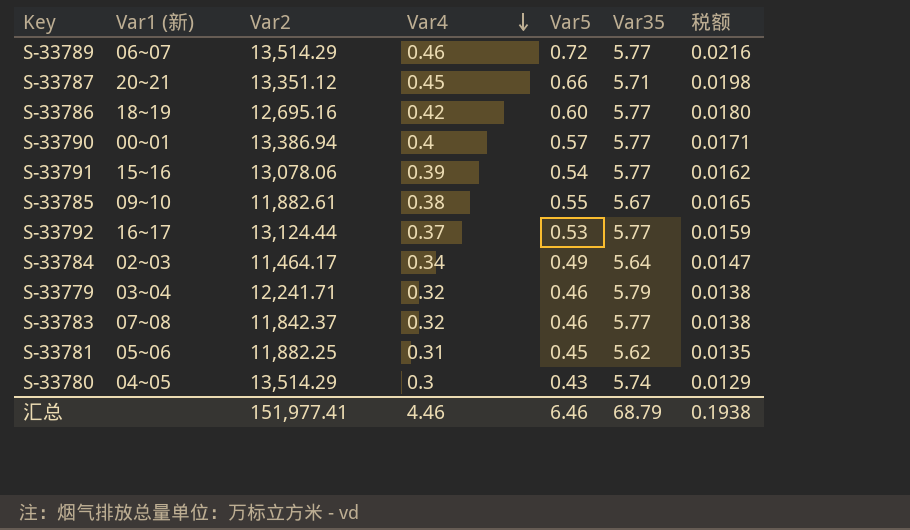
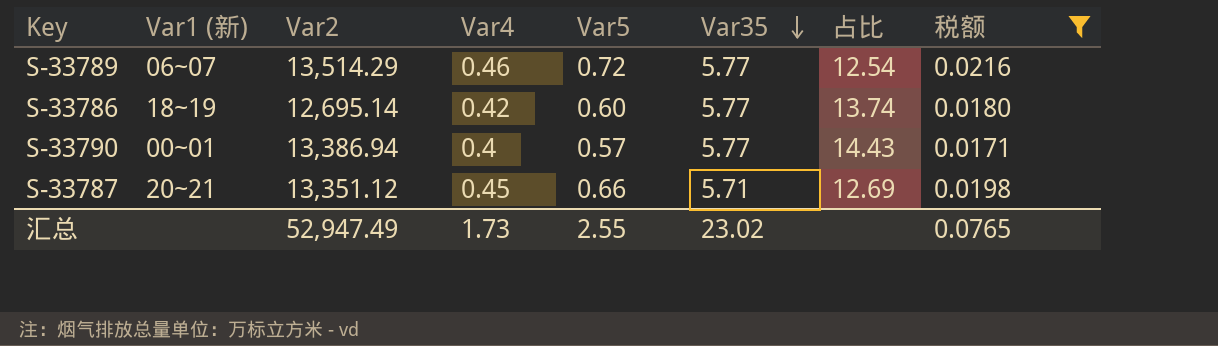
filter: none -> 税额 >= 0.0171
row order: Var4 descending -> Var35 descending
column 占比 | formula: none -> [Var35] / [Var4]
S-33786 | Var2: 12,695.16 -> 12,695.14
汇总 | Var2: 151,977.41 -> 52,947.49
汇总 | Var4: 4.46 -> 1.73
汇总 | Var5: 6.46 -> 2.55
汇总 | Var35: 68.79 -> 23.02
汇总 | 税额: 0.1938 -> 0.0765

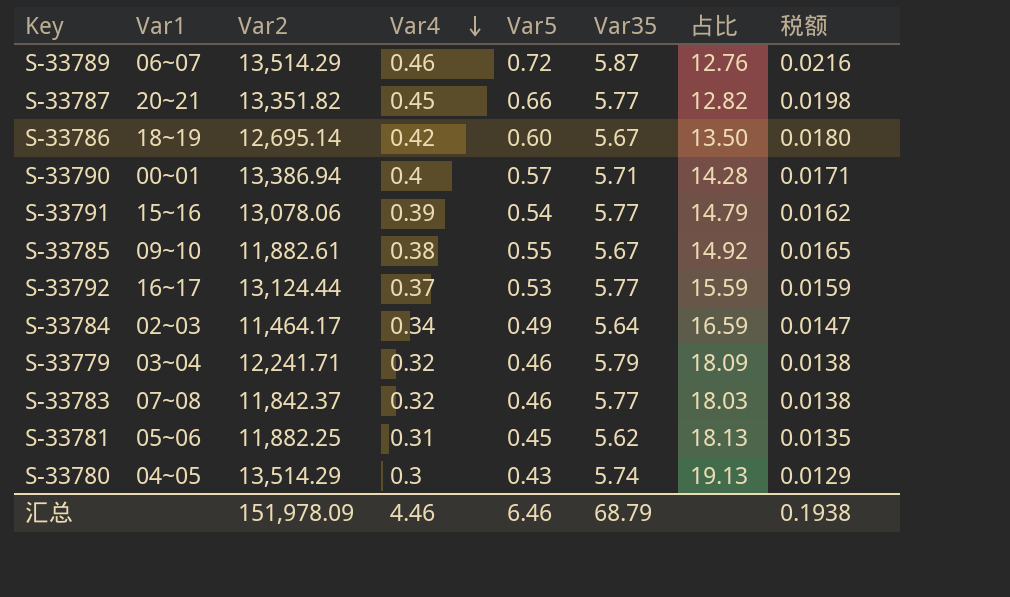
filter: 税额 >= 0.0171 -> none
row order: Var35 descending -> Var4 descending
column name: Var1 (新) -> Var1
S-33789 | Var35: 5.77 -> 5.87
S-33789 | 占比: 12.54 -> 12.76
S-33787 | Var2: 13,351.12 -> 13,351.82
S-33787 | Var35: 5.71 -> 5.77
S-33787 | 占比: 12.69 -> 12.82
S-33786 | Var35: 5.77 -> 5.67
S-33786 | 占比: 13.74 -> 13.50
S-33790 | Var35: 5.77 -> 5.71
S-33790 | 占比: 14.43 -> 14.28
汇总 | Var2: 52,947.49 -> 151,978.09
汇总 | Var4: 1.73 -> 4.46
汇总 | Var5: 2.55 -> 6.46
汇总 | Var35: 23.02 -> 68.79
汇总 | 税额: 0.0765 -> 0.1938

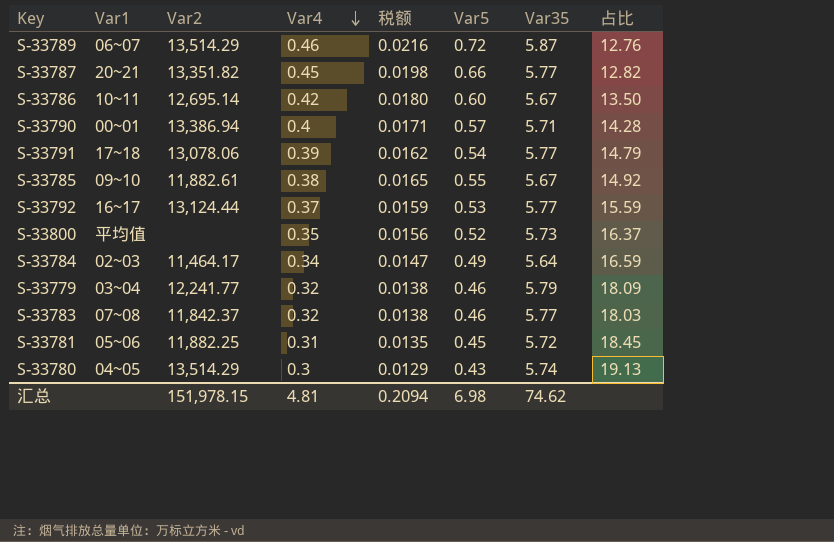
column 税额 | position: 8 -> 5
S-33786 | Var1: 18~19 -> 10~11
S-33791 | Var1: 15~16 -> 17~18
row S-33800: none -> 平均值 | none | 0.35 | 0.0156 | 0.52 | 5.73 | 16.37
S-33779 | Var2: 12,241.71 -> 12,241.77
S-33781 | Var35: 5.62 -> 5.72
S-33781 | 占比: 18.13 -> 18.45
汇总 | Var2: 151,978.09 -> 151,978.15
汇总 | Var4: 4.46 -> 4.81
汇总 | 税额: 0.1938 -> 0.2094
汇总 | Var5: 6.46 -> 6.98
汇总 | Var35: 68.79 -> 74.62

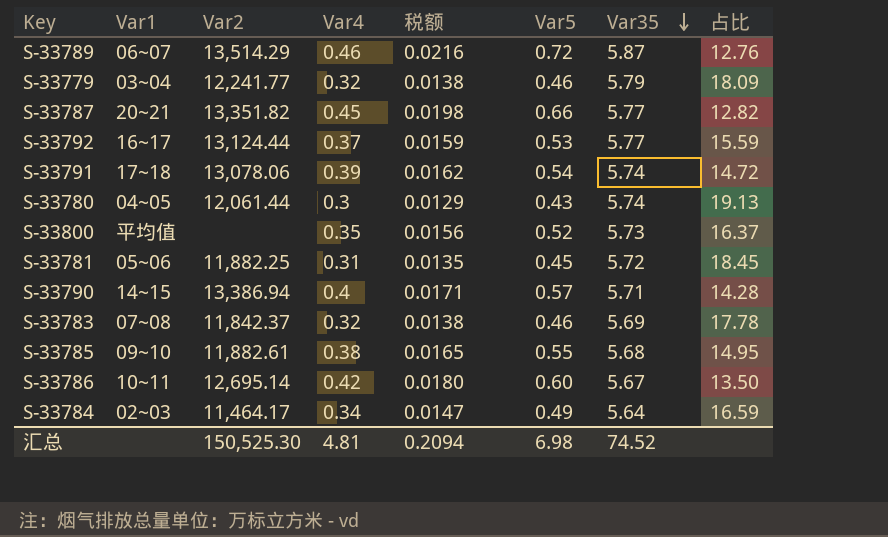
row order: Var4 descending -> Var35 descending
S-33791 | Var35: 5.77 -> 5.74
S-33791 | 占比: 14.79 -> 14.72
S-33780 | Var2: 13,514.29 -> 12,061.44
S-33790 | Var1: 00~01 -> 14~15
S-33783 | Var35: 5.77 -> 5.69
S-33783 | 占比: 18.03 -> 17.78
S-33785 | Var35: 5.67 -> 5.68
S-33785 | 占比: 14.92 -> 14.95
汇总 | Var2: 151,978.15 -> 150,525.30
汇总 | Var35: 74.62 -> 74.52

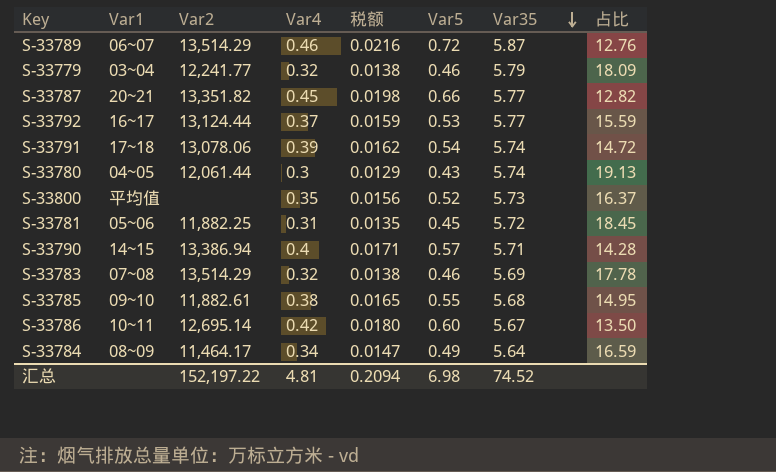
S-33783 | Var2: 11,842.37 -> 13,514.29
S-33784 | Var1: 02~03 -> 08~09
汇总 | Var2: 150,525.30 -> 152,197.22

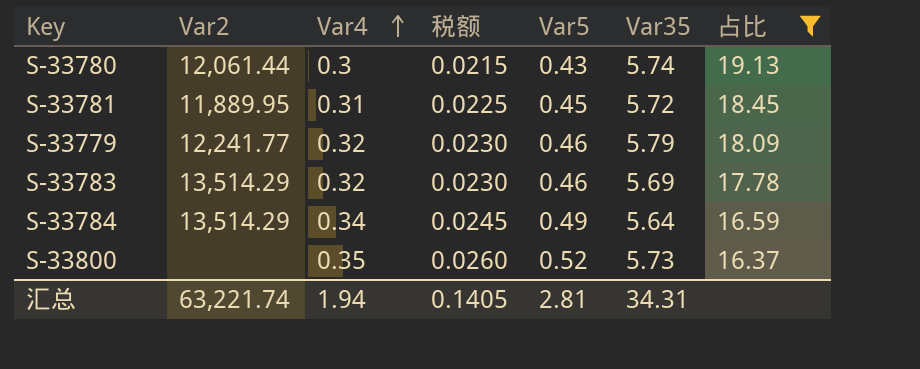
filter: none -> 占比 >= 16.37
row order: Var35 descending -> Var4 ascending
column Var1 | position: 2 -> none
column 税额 | formula: [Var5] * 0.03 -> [Var5] * 0.05
S-33781 | Var2: 11,882.25 -> 11,889.95
S-33784 | Var2: 11,464.17 -> 13,514.29
汇总 | Var2: 152,197.22 -> 63,221.74
汇总 | Var4: 4.81 -> 1.94
汇总 | 税额: 0.2094 -> 0.1405
汇总 | Var5: 6.98 -> 2.81
汇总 | Var35: 74.52 -> 34.31

